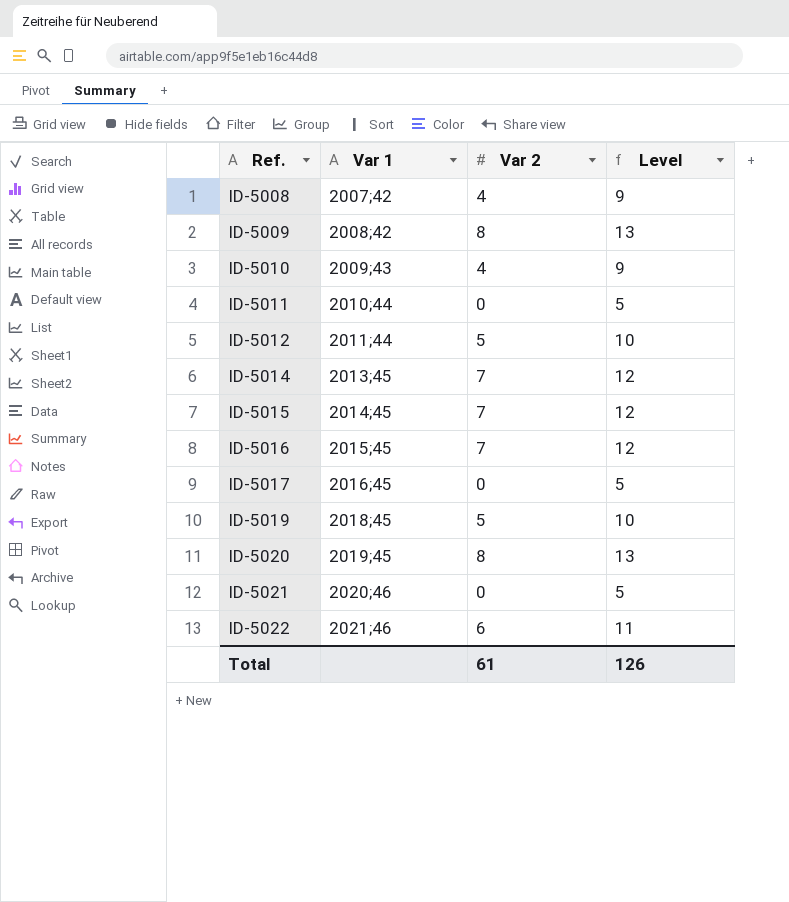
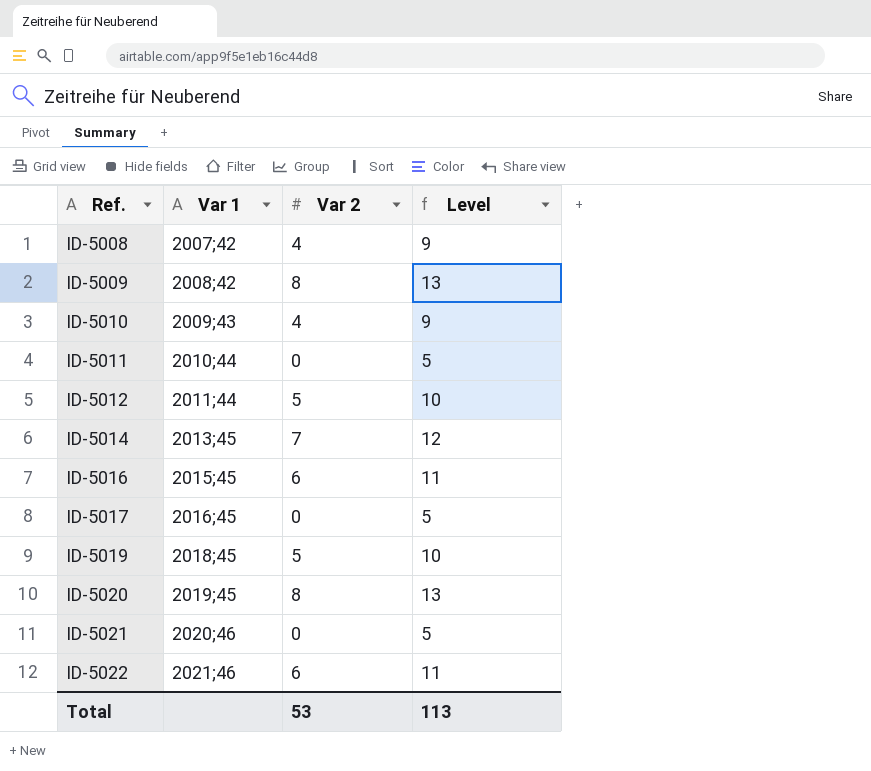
row ID-5015: 2014;45 | 7 | 12 -> none
ID-5016 | Var 2: 7 -> 6
ID-5016 | Level: 12 -> 11
Total | Var 2: 61 -> 53
Total | Level: 126 -> 113

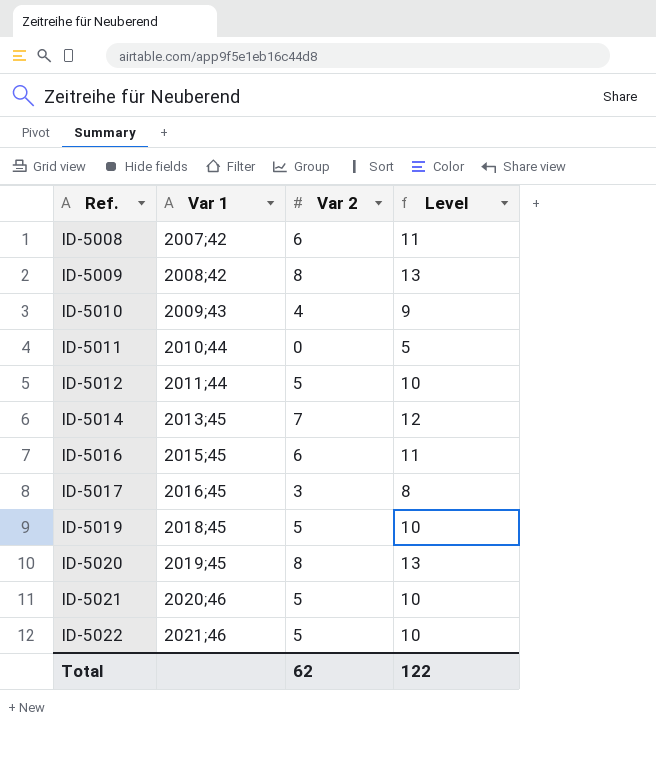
ID-5008 | Var 2: 4 -> 6
ID-5008 | Level: 9 -> 11
ID-5017 | Var 2: 0 -> 3
ID-5017 | Level: 5 -> 8
ID-5021 | Var 2: 0 -> 5
ID-5021 | Level: 5 -> 10
ID-5022 | Var 2: 6 -> 5
ID-5022 | Level: 11 -> 10
Total | Var 2: 53 -> 62
Total | Level: 113 -> 122

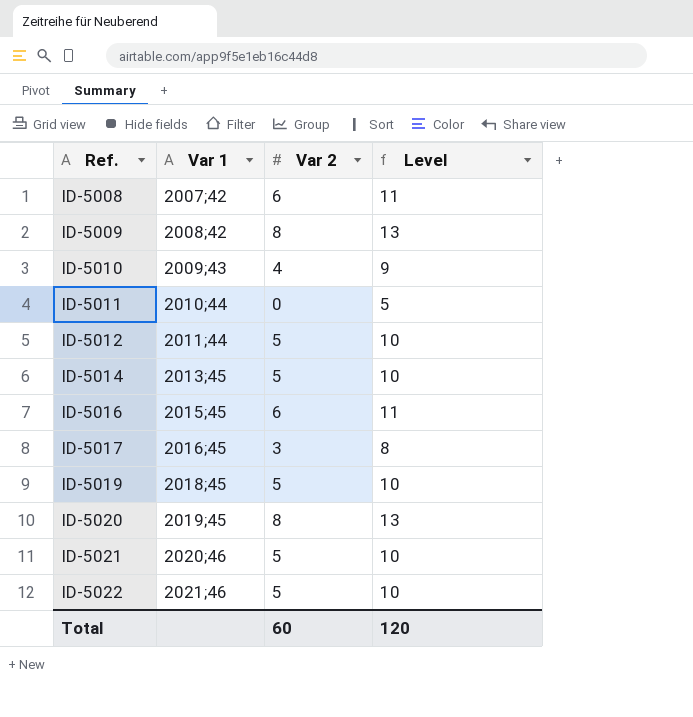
ID-5014 | Var 2: 7 -> 5
ID-5014 | Level: 12 -> 10
Total | Var 2: 62 -> 60
Total | Level: 122 -> 120

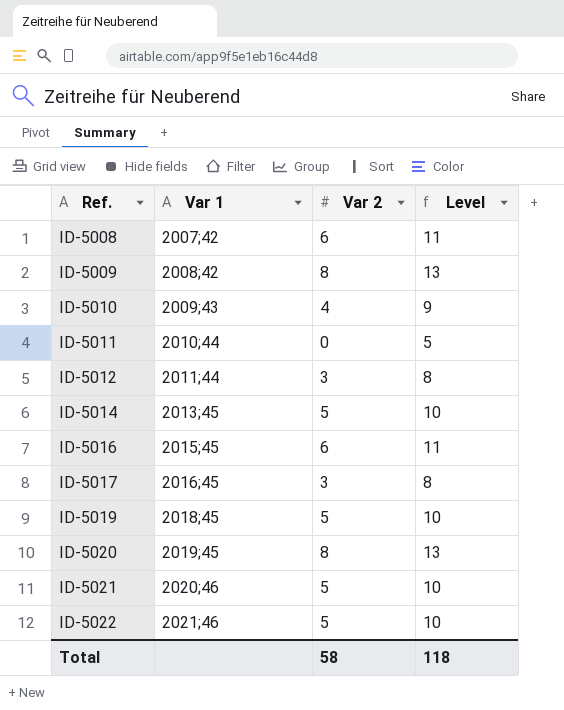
ID-5012 | Var 2: 5 -> 3
ID-5012 | Level: 10 -> 8
Total | Var 2: 60 -> 58
Total | Level: 120 -> 118

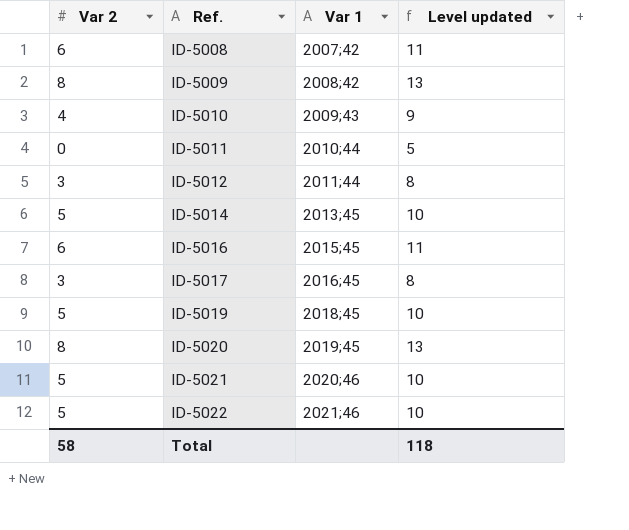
column Var 2 | position: 3 -> 1
column name: Level -> Level updated

